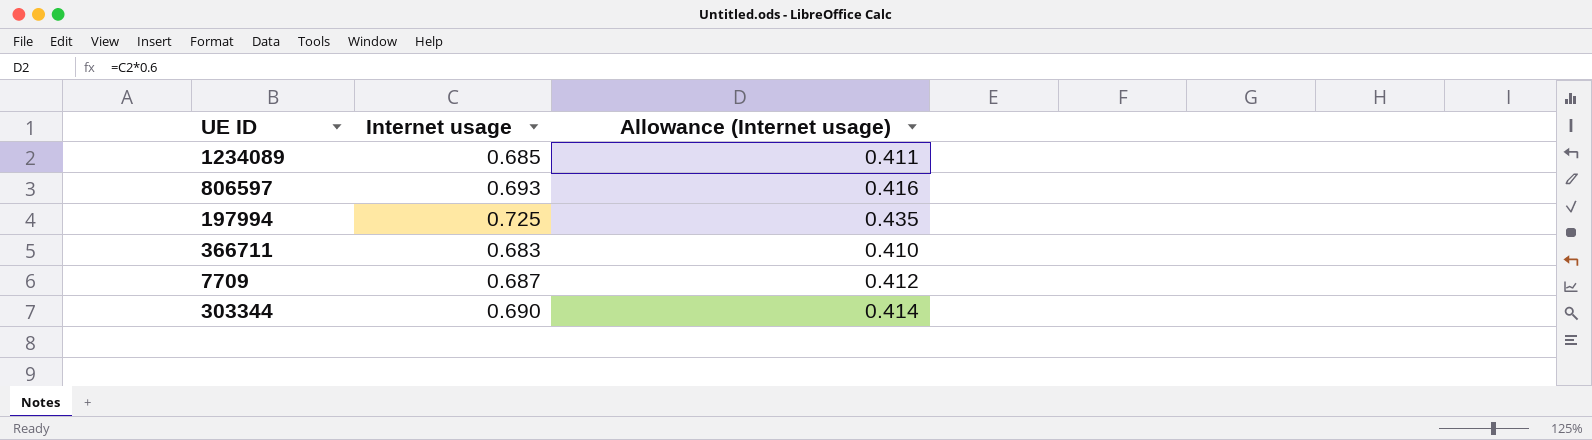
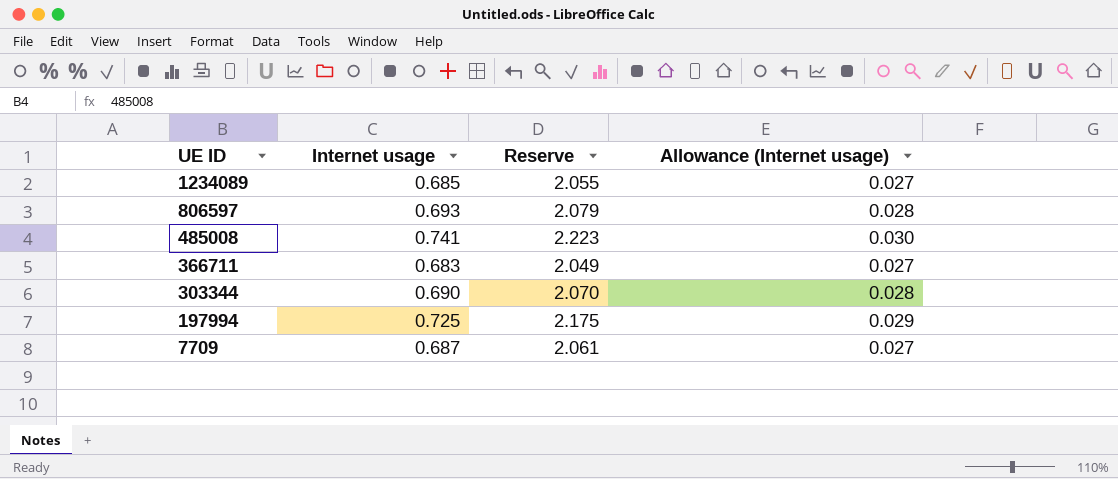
row order: none -> UE ID descending
column Reserve | formula: none -> [Internet usage] * 3
column Allowance (Internet usage) | formula: [Internet usage] * 0.6 -> [Internet usage] * 0.04
row 485008: none -> 0.741 | 2.223 | 0.030

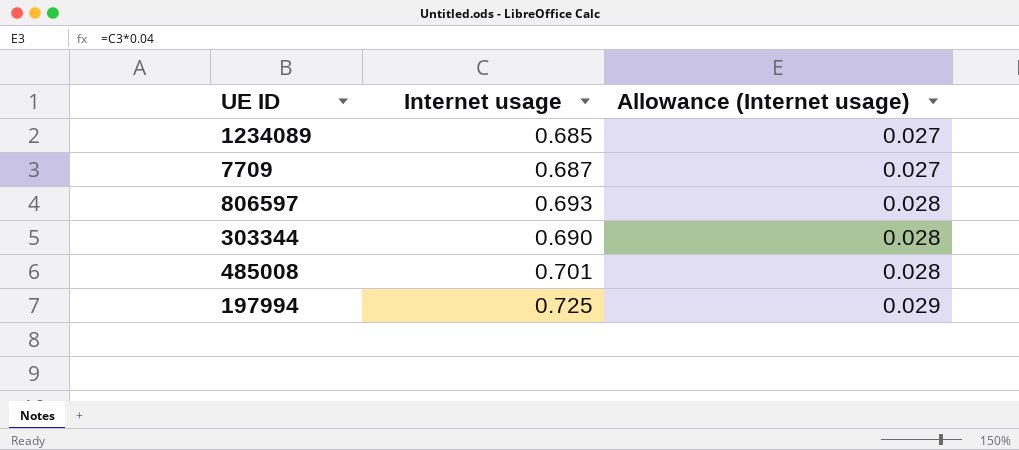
row order: UE ID descending -> Allowance (Internet usage) ascending
column Reserve | formula: [Internet usage] * 3 -> none
row 366711: 0.683 | 2.049 | 0.027 -> none
485008 | Internet usage: 0.741 -> 0.701
485008 | Allowance (Internet usage): 0.030 -> 0.028

